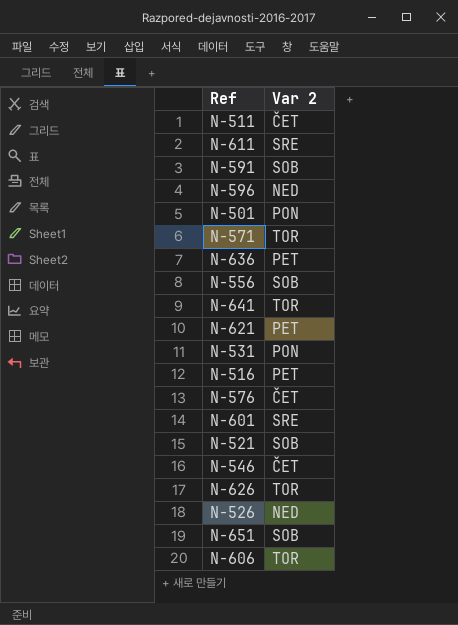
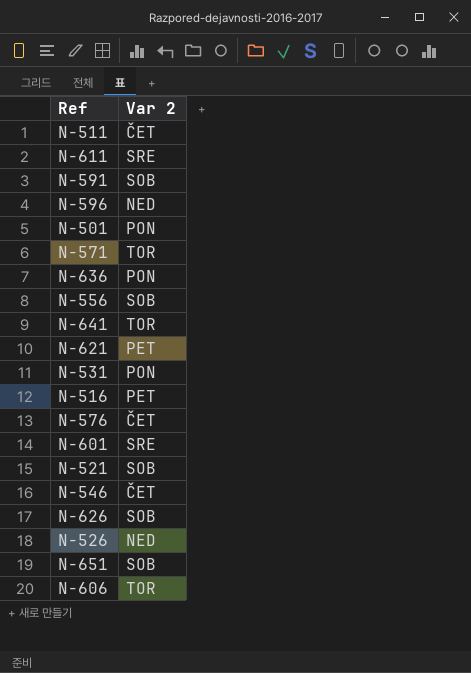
N-636 | Var 2: PET -> PON
N-626 | Var 2: TOR -> SOB

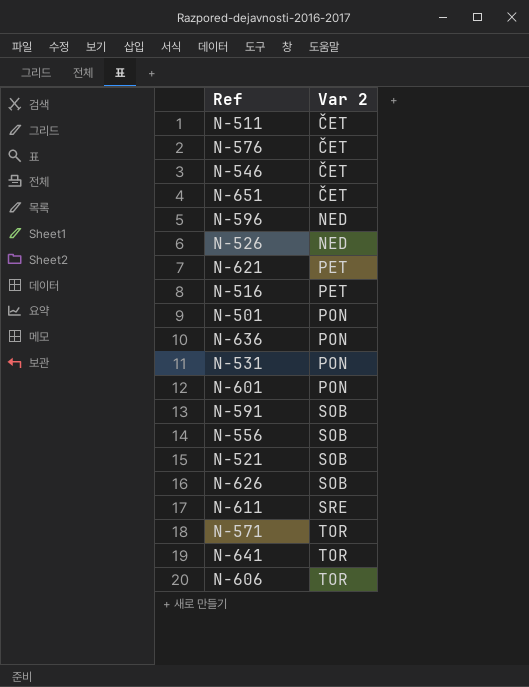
row order: none -> Var 2 ascending
N-651 | Var 2: SOB -> ČET
N-601 | Var 2: SRE -> PON

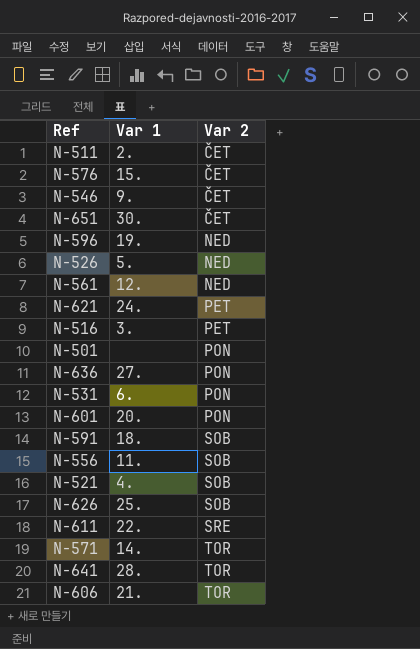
column Var 1 | position: none -> 2
row N-561: none -> 12. | NED

